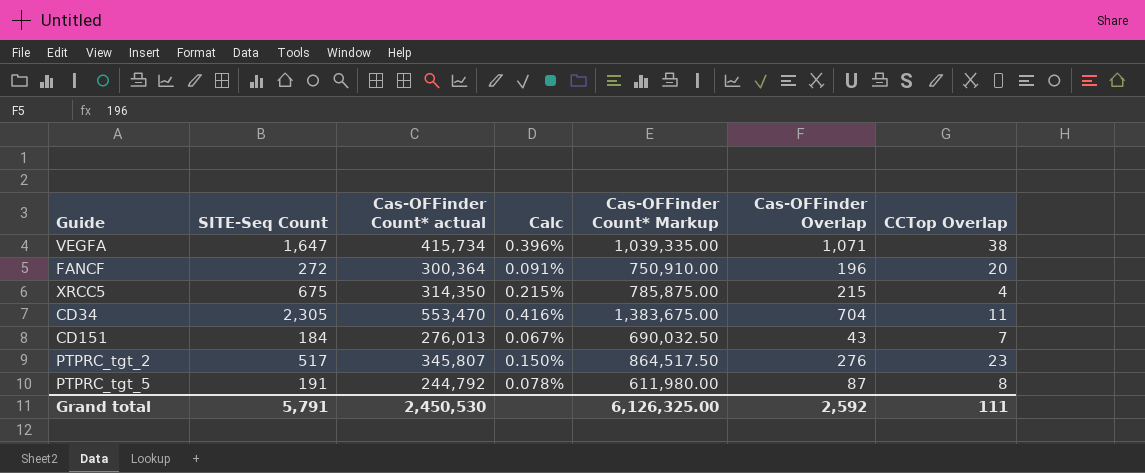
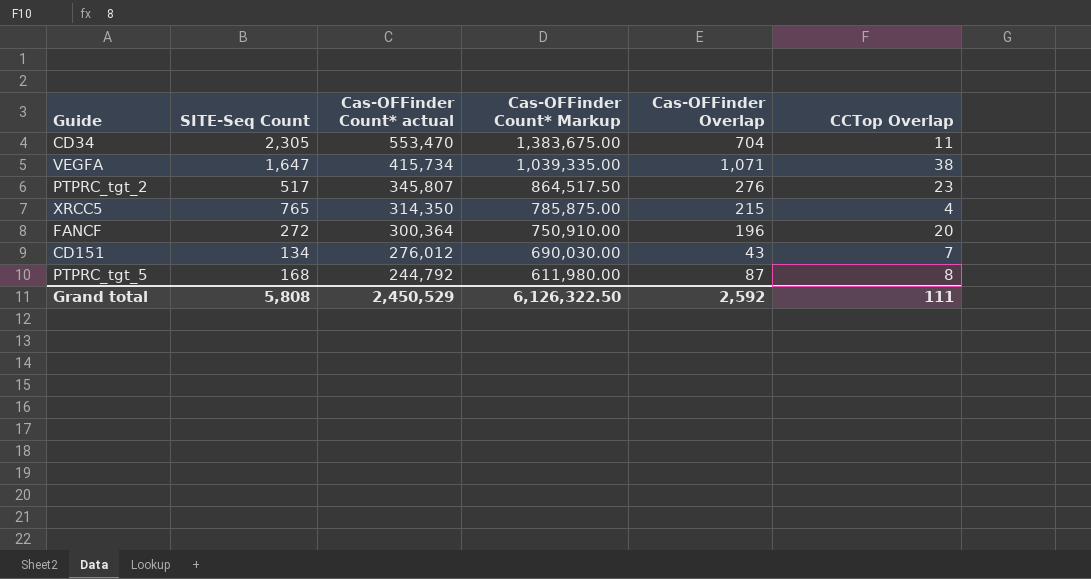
row order: none -> Cas-OFFinder Count* actual descending
column Calc | formula: [SITE-Seq Count] / [Cas-OFFinder Count* actual] -> none
XRCC5 | SITE-Seq Count: 675 -> 765
CD151 | SITE-Seq Count: 184 -> 134
CD151 | Cas-OFFinder Count* actual: 276,013 -> 276,012
CD151 | Cas-OFFinder Count* Markup: 690,032.50 -> 690,030.00
PTPRC_tgt_5 | SITE-Seq Count: 191 -> 168
Grand total | SITE-Seq Count: 5,791 -> 5,808
Grand total | Cas-OFFinder Count* actual: 2,450,530 -> 2,450,529
Grand total | Cas-OFFinder Count* Markup: 6,126,325.00 -> 6,126,322.50

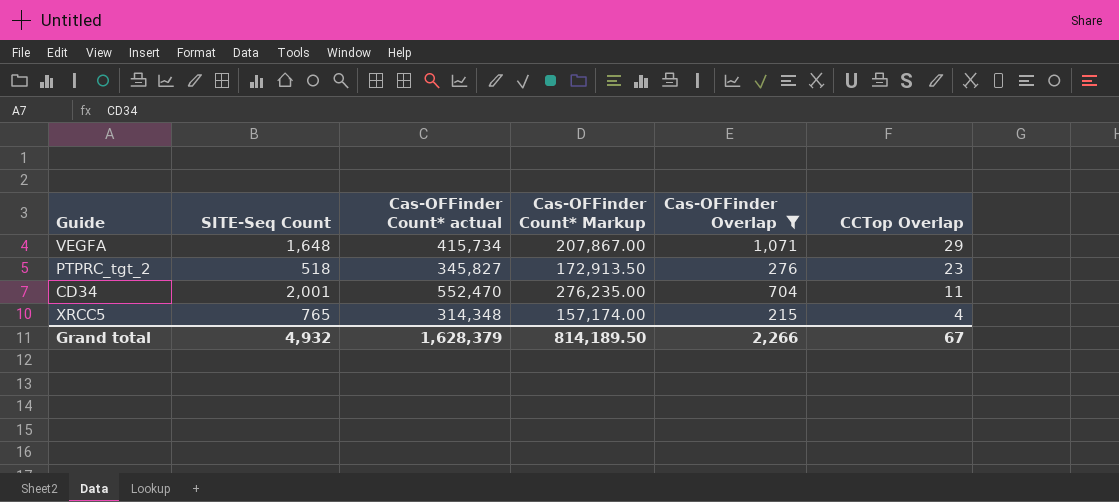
filter: none -> Cas-OFFinder Overlap >= 215
row order: Cas-OFFinder Count* actual descending -> CCTop Overlap descending
column Cas-OFFinder Count* Markup | formula: [Cas-OFFinder Count* actual] * 2.5 -> [Cas-OFFinder Count* actual] * 0.5
VEGFA | SITE-Seq Count: 1,647 -> 1,648
VEGFA | CCTop Overlap: 38 -> 29
PTPRC_tgt_2 | SITE-Seq Count: 517 -> 518
PTPRC_tgt_2 | Cas-OFFinder Count* actual: 345,807 -> 345,827
CD34 | SITE-Seq Count: 2,305 -> 2,001
CD34 | Cas-OFFinder Count* actual: 553,470 -> 552,470
XRCC5 | Cas-OFFinder Count* actual: 314,350 -> 314,348
Grand total | SITE-Seq Count: 5,808 -> 4,932
Grand total | Cas-OFFinder Count* actual: 2,450,529 -> 1,628,379
Grand total | Cas-OFFinder Count* Markup: 6,126,322.50 -> 814,189.50
Grand total | Cas-OFFinder Overlap: 2,592 -> 2,266
Grand total | CCTop Overlap: 111 -> 67

